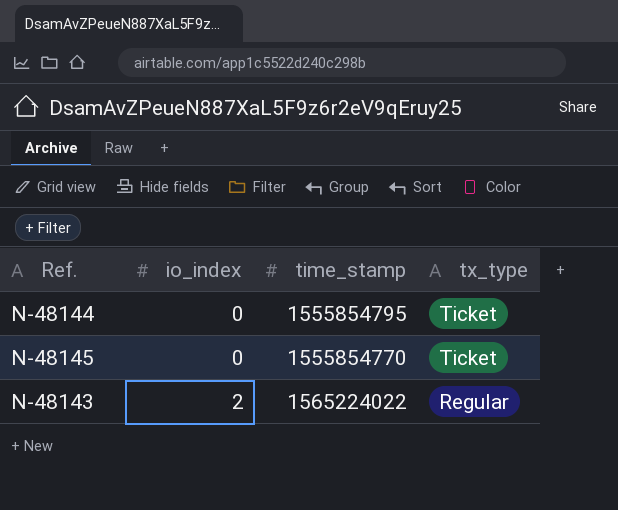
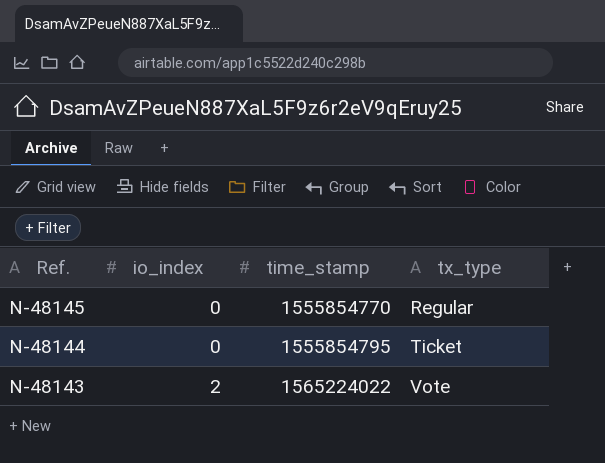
row order: io_index ascending -> Ref. descending
N-48145 | tx_type: Ticket -> Regular
N-48143 | tx_type: Regular -> Vote

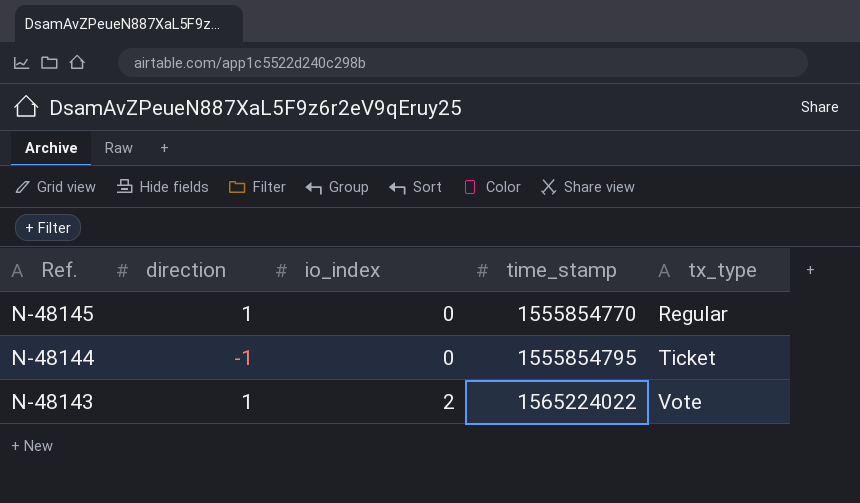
column direction | position: none -> 2

